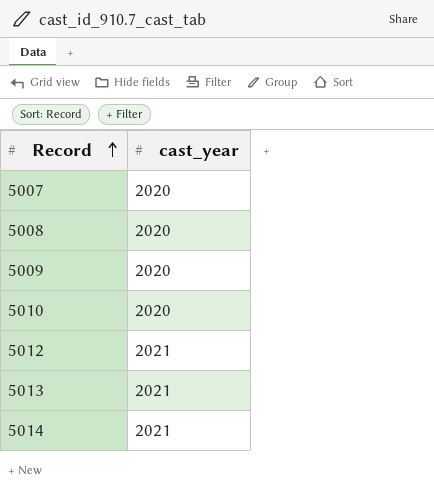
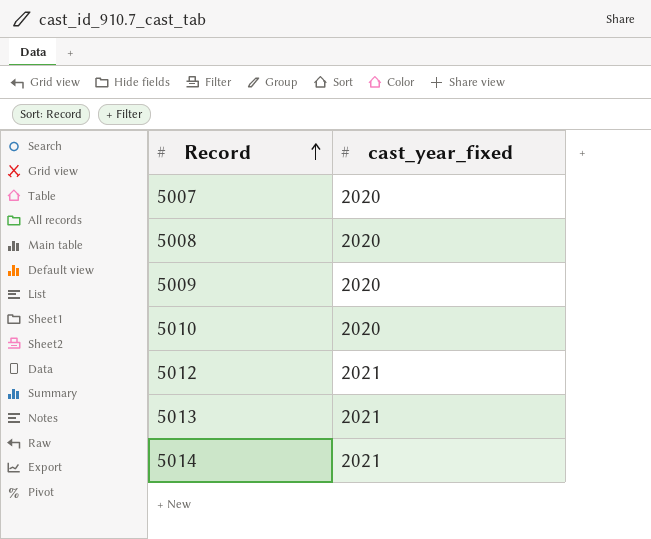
column name: cast_year -> cast_year_fixed

